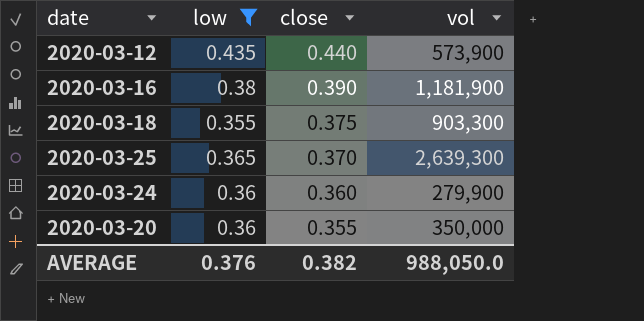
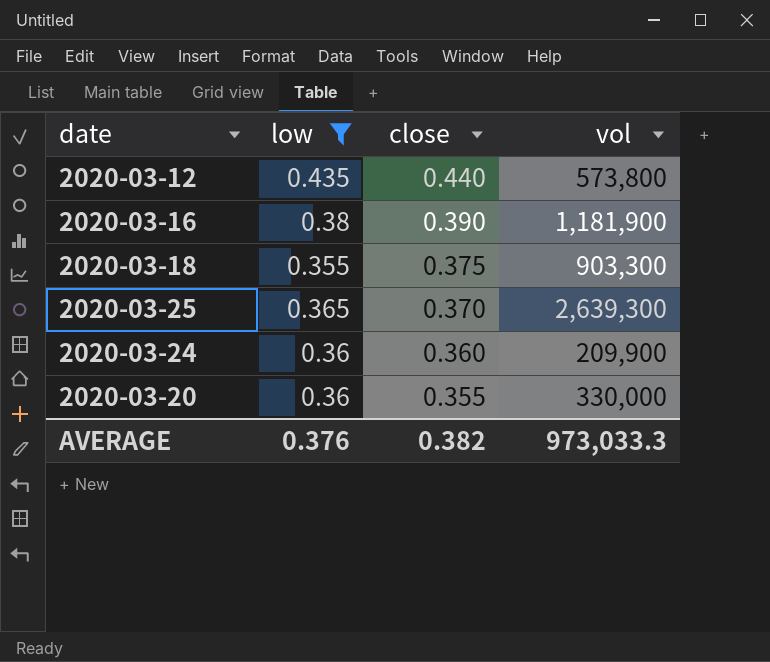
2020-03-12 | vol: 573,900 -> 573,800
2020-03-24 | vol: 279,900 -> 209,900
2020-03-20 | vol: 350,000 -> 330,000
AVERAGE | vol: 988,050.0 -> 973,033.3

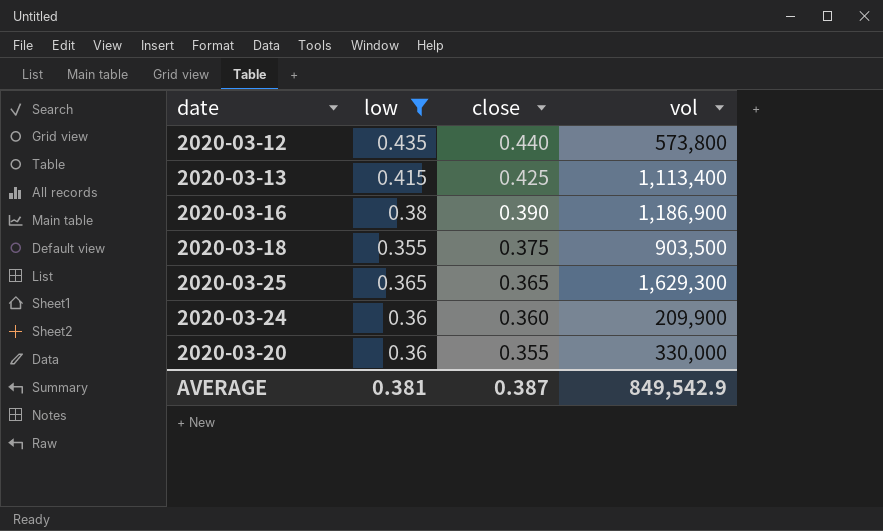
row 2020-03-13: none -> 0.415 | 0.425 | 1,113,400
2020-03-16 | vol: 1,181,900 -> 1,186,900
2020-03-18 | vol: 903,300 -> 903,500
2020-03-25 | close: 0.370 -> 0.365
2020-03-25 | vol: 2,639,300 -> 1,629,300
AVERAGE | low: 0.376 -> 0.381
AVERAGE | close: 0.382 -> 0.387
AVERAGE | vol: 973,033.3 -> 849,542.9

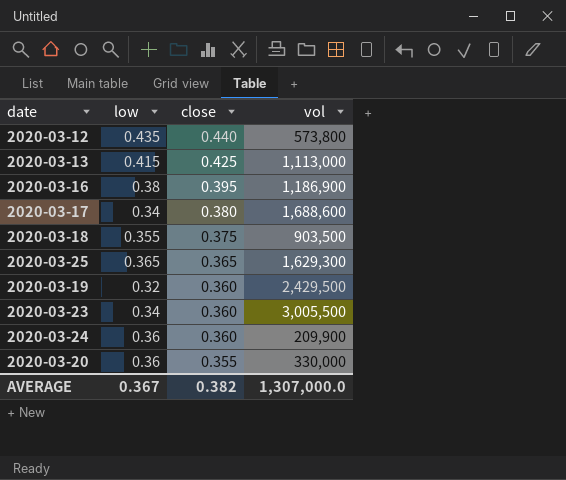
filter: low >= 0.355 -> none
2020-03-13 | vol: 1,113,400 -> 1,113,000
2020-03-16 | close: 0.390 -> 0.395
AVERAGE | low: 0.381 -> 0.367
AVERAGE | close: 0.387 -> 0.382
AVERAGE | vol: 849,542.9 -> 1,307,000.0

